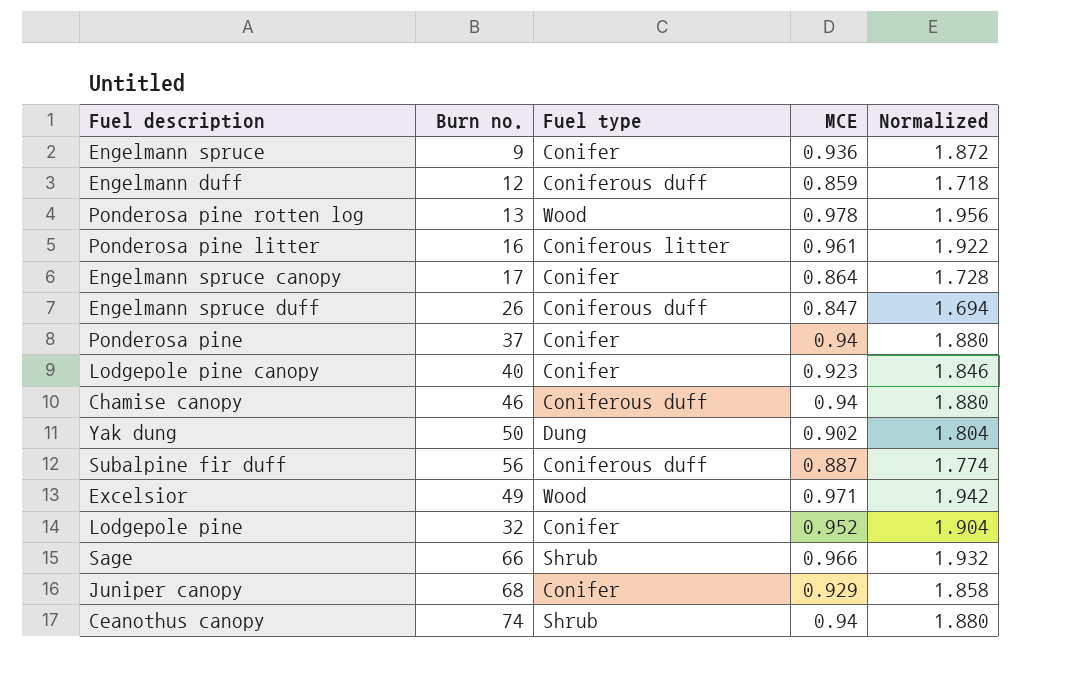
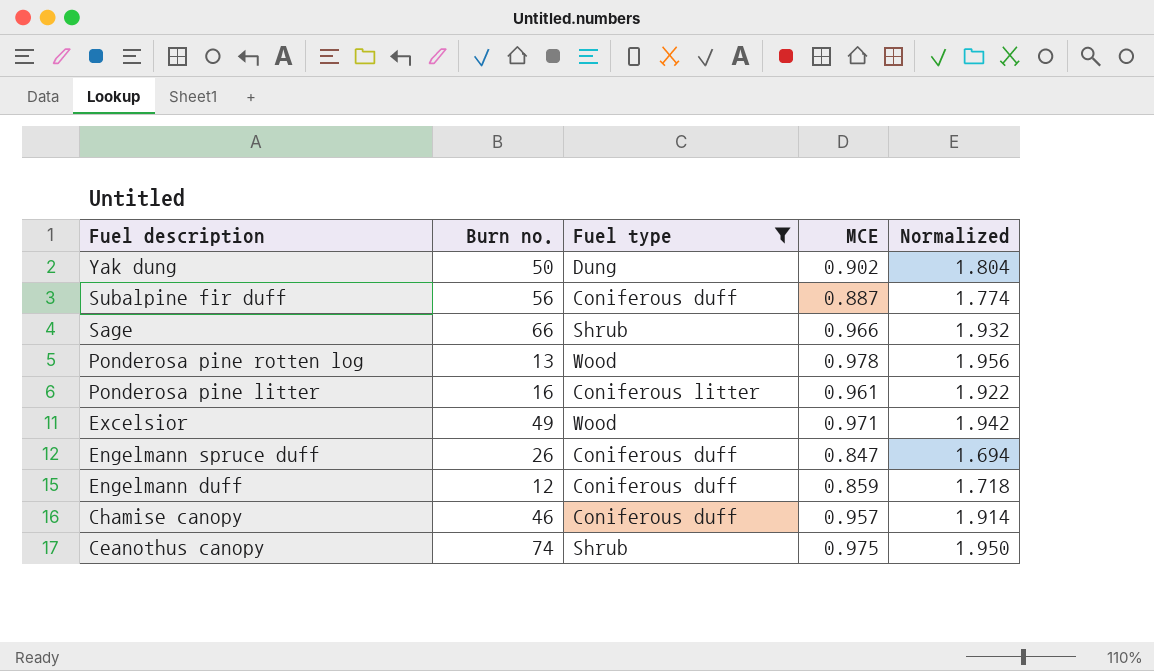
filter: none -> Fuel type != Conifer
row order: none -> Fuel description descending
Chamise canopy | MCE: 0.94 -> 0.957
Chamise canopy | Normalized: 1.880 -> 1.914
Ceanothus canopy | MCE: 0.94 -> 0.975
Ceanothus canopy | Normalized: 1.880 -> 1.950

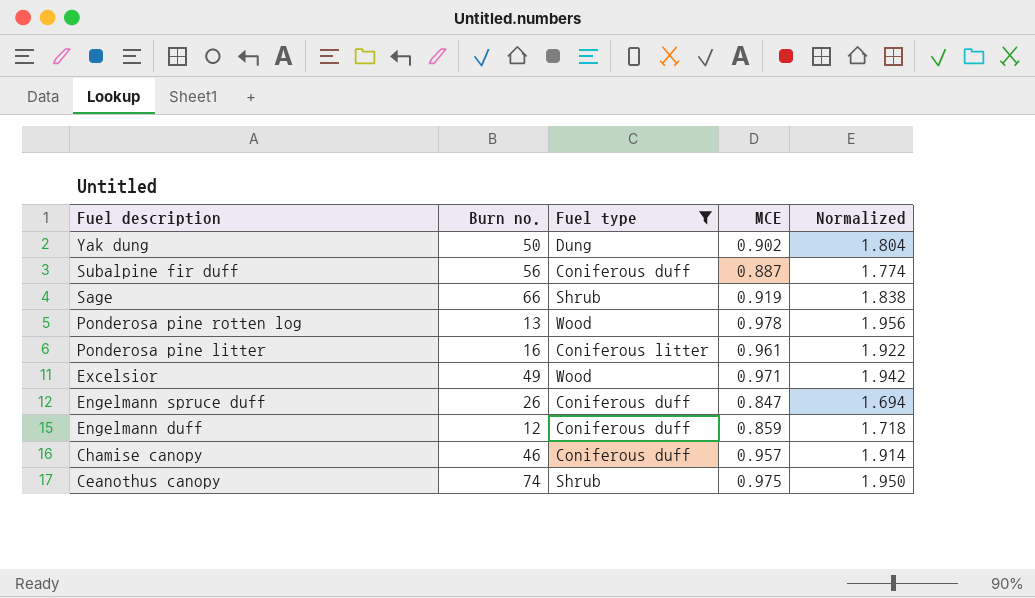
Sage | MCE: 0.966 -> 0.919
Sage | Normalized: 1.932 -> 1.838

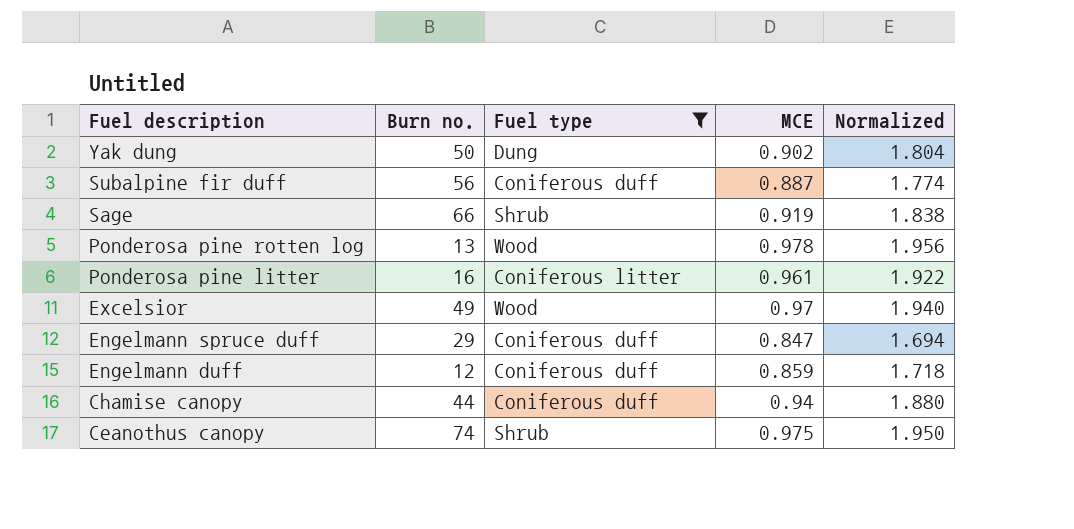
Excelsior | MCE: 0.971 -> 0.97
Excelsior | Normalized: 1.942 -> 1.940
Engelmann spruce duff | Burn no.: 26 -> 29
Chamise canopy | Burn no.: 46 -> 44
Chamise canopy | MCE: 0.957 -> 0.94
Chamise canopy | Normalized: 1.914 -> 1.880

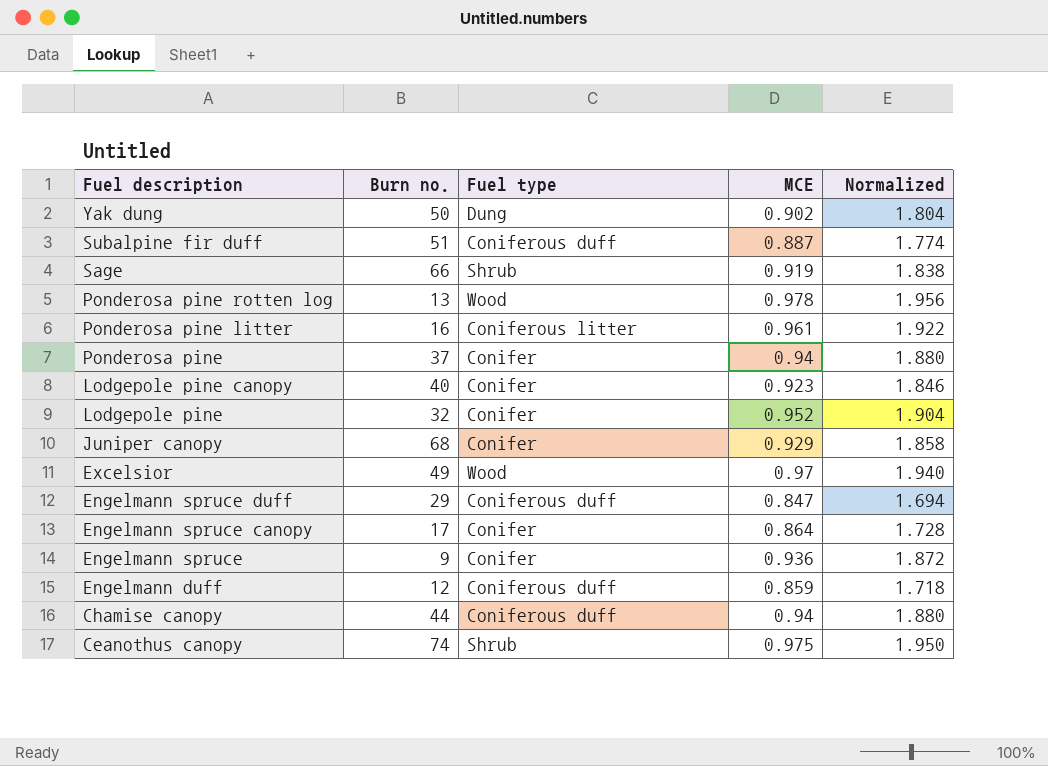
filter: Fuel type != Conifer -> none
Subalpine fir duff | Burn no.: 56 -> 51

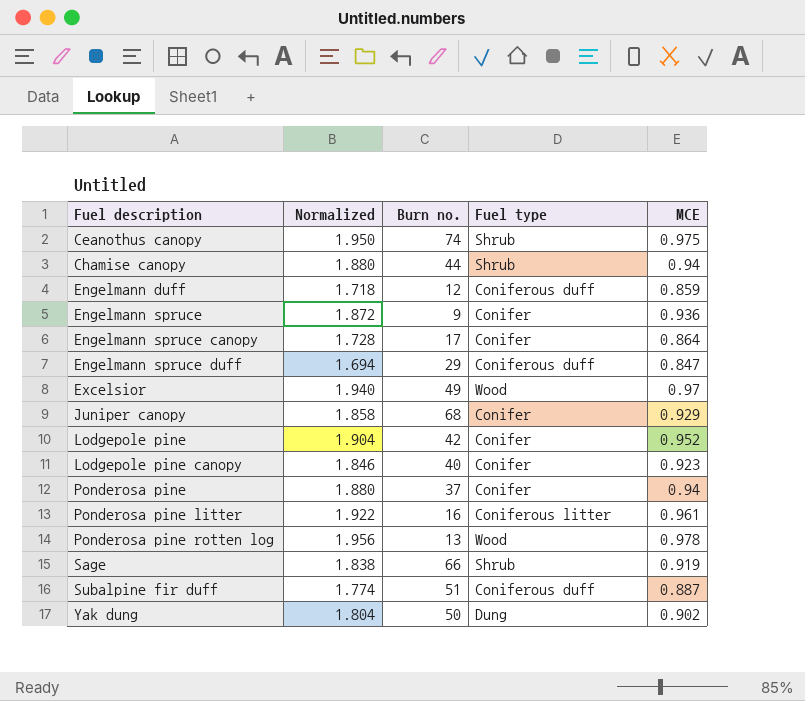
row order: Fuel description descending -> Fuel description ascending
column Normalized | position: 5 -> 2
Chamise canopy | Fuel type: Coniferous duff -> Shrub
Lodgepole pine | Burn no.: 32 -> 42

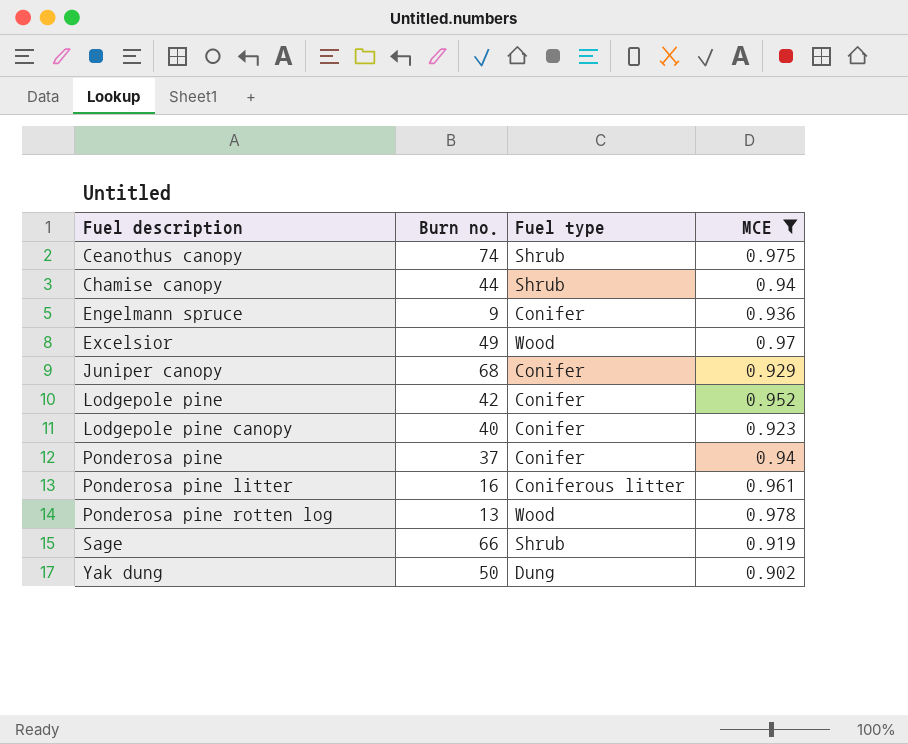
filter: none -> MCE >= 0.902
column Normalized | formula: [MCE] * 2 -> none

